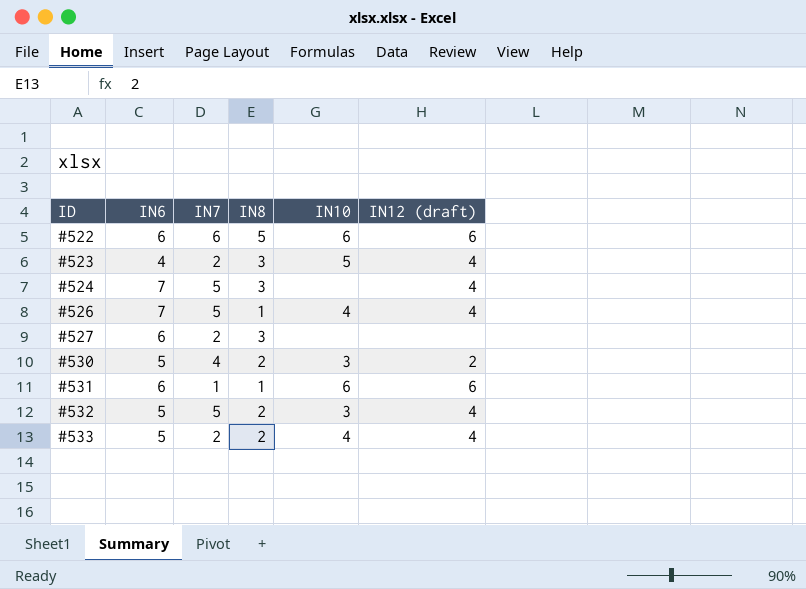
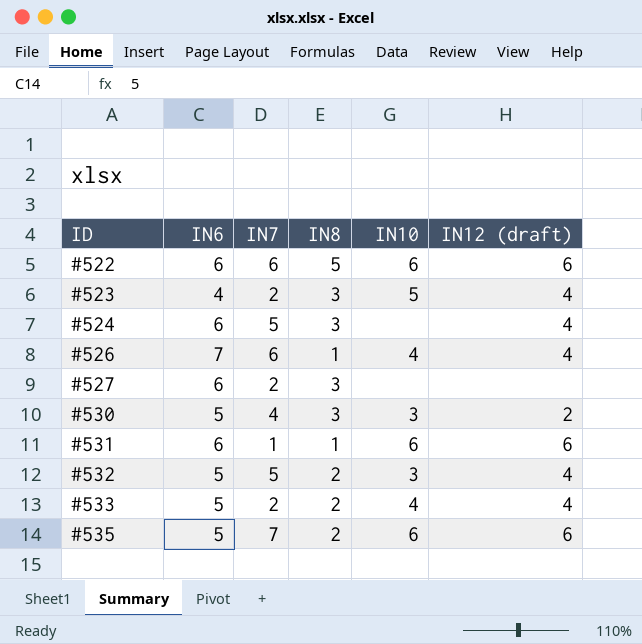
#524 | IN6: 7 -> 6
#526 | IN7: 5 -> 6
#530 | IN8: 2 -> 3
row #535: none -> 5 | 7 | 2 | 6 | 6

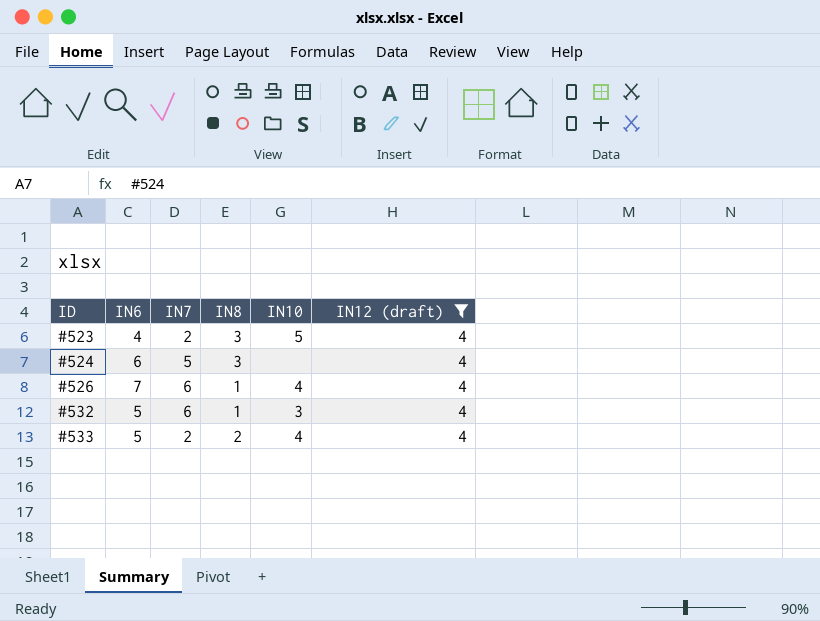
filter: none -> IN12 (draft) = 4
#532 | IN7: 5 -> 6
#532 | IN8: 2 -> 1

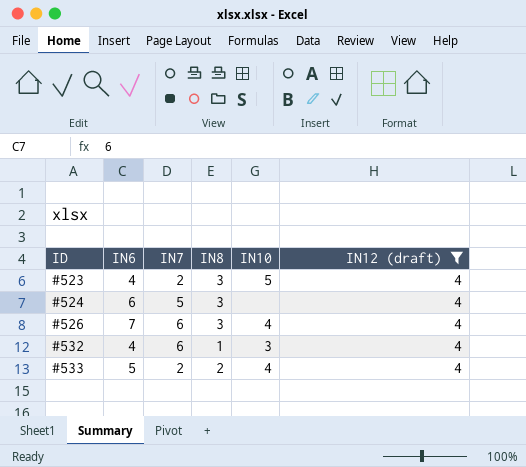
#526 | IN8: 1 -> 3
#532 | IN6: 5 -> 4

